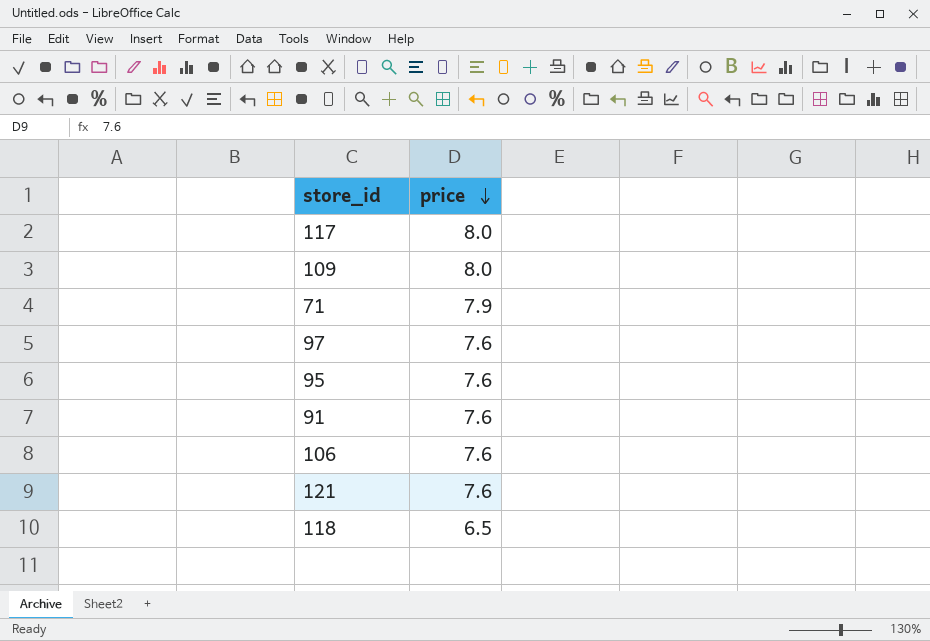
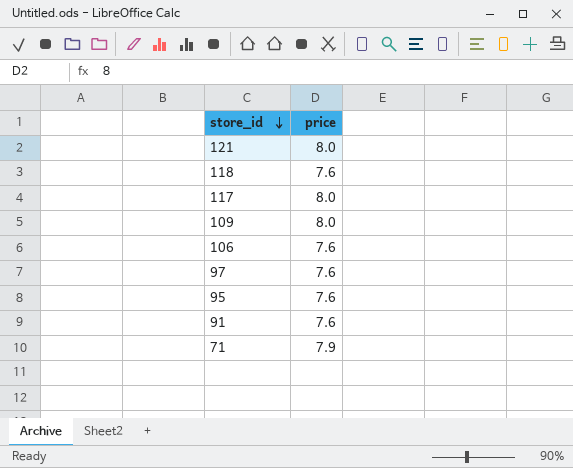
row order: price descending -> store_id descending
121 | price: 7.6 -> 8.0
118 | price: 6.5 -> 7.6

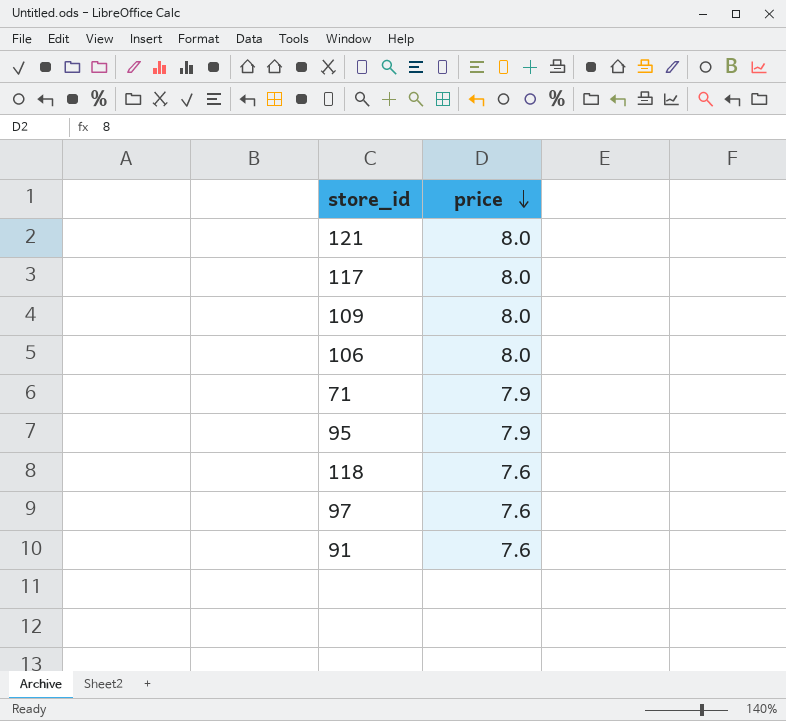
row order: store_id descending -> price descending
106 | price: 7.6 -> 8.0
95 | price: 7.6 -> 7.9

